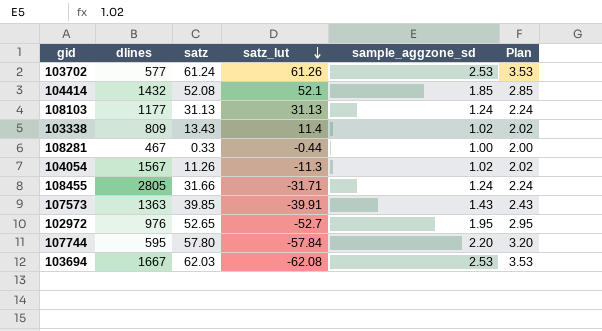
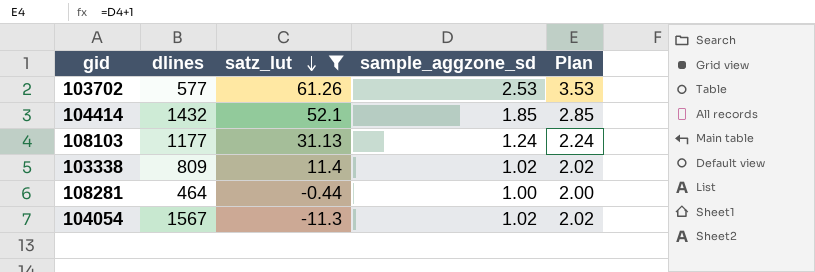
filter: none -> satz_lut >= -11.3
column satz | position: 3 -> none
108281 | dlines: 467 -> 464

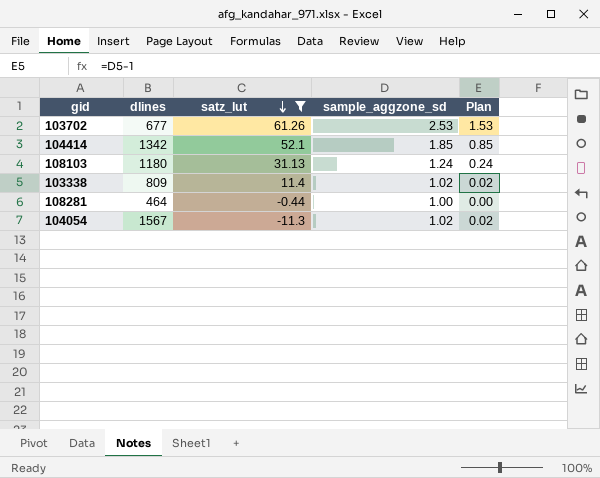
column Plan | formula: [sample_aggzone_sd] + 1 -> [sample_aggzone_sd] - 1
103702 | dlines: 577 -> 677
104414 | dlines: 1432 -> 1342
108103 | dlines: 1177 -> 1180

